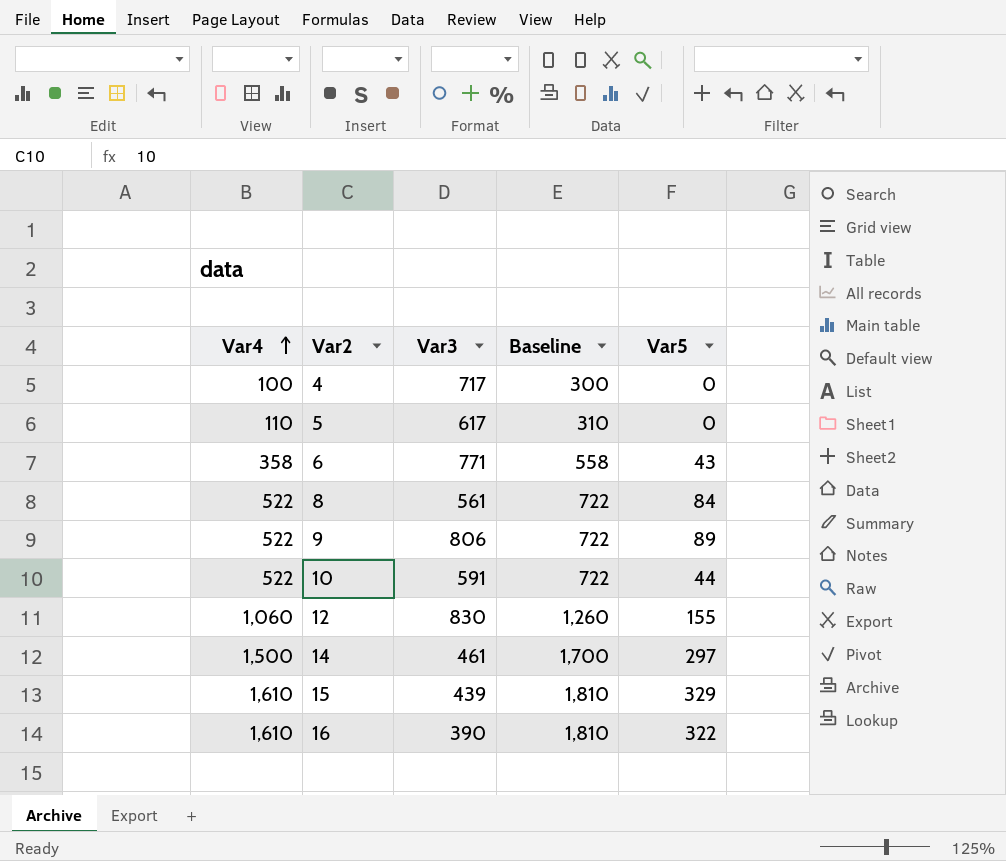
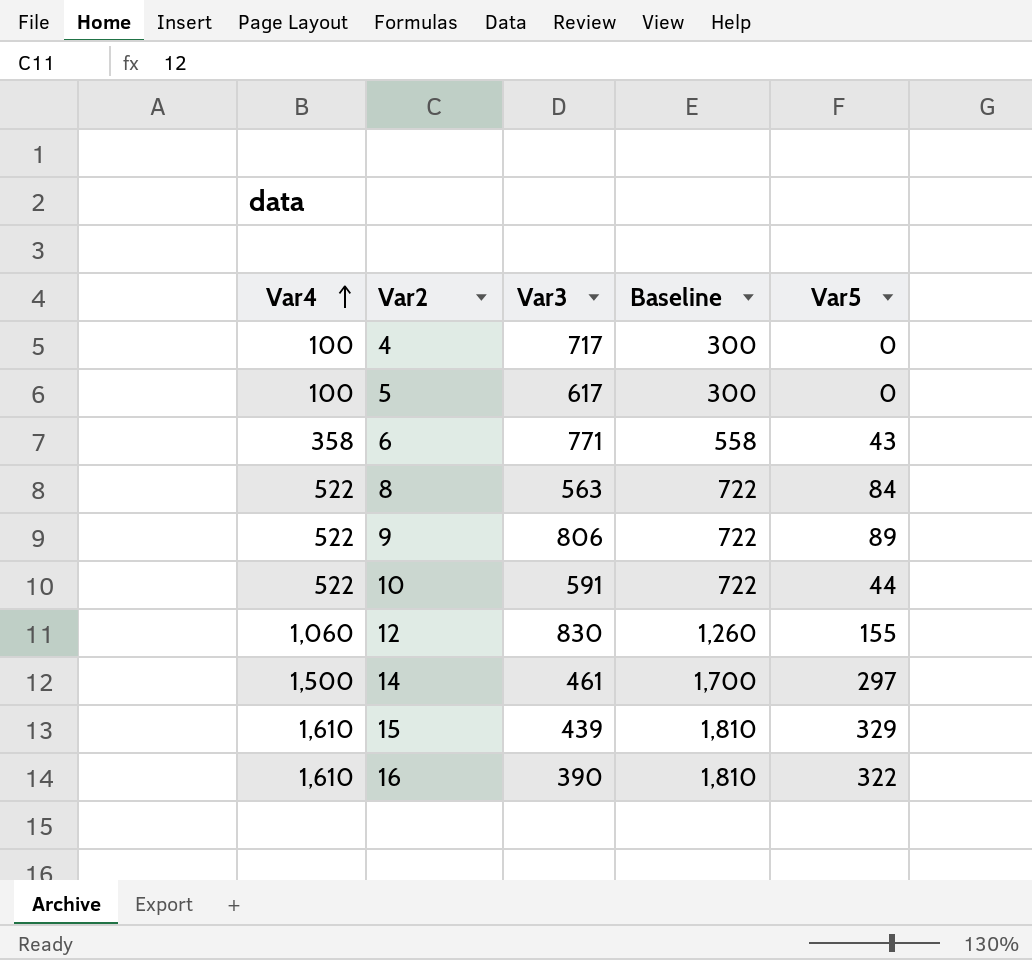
5 | Var4: 110 -> 100
5 | Baseline: 310 -> 300
8 | Var3: 561 -> 563

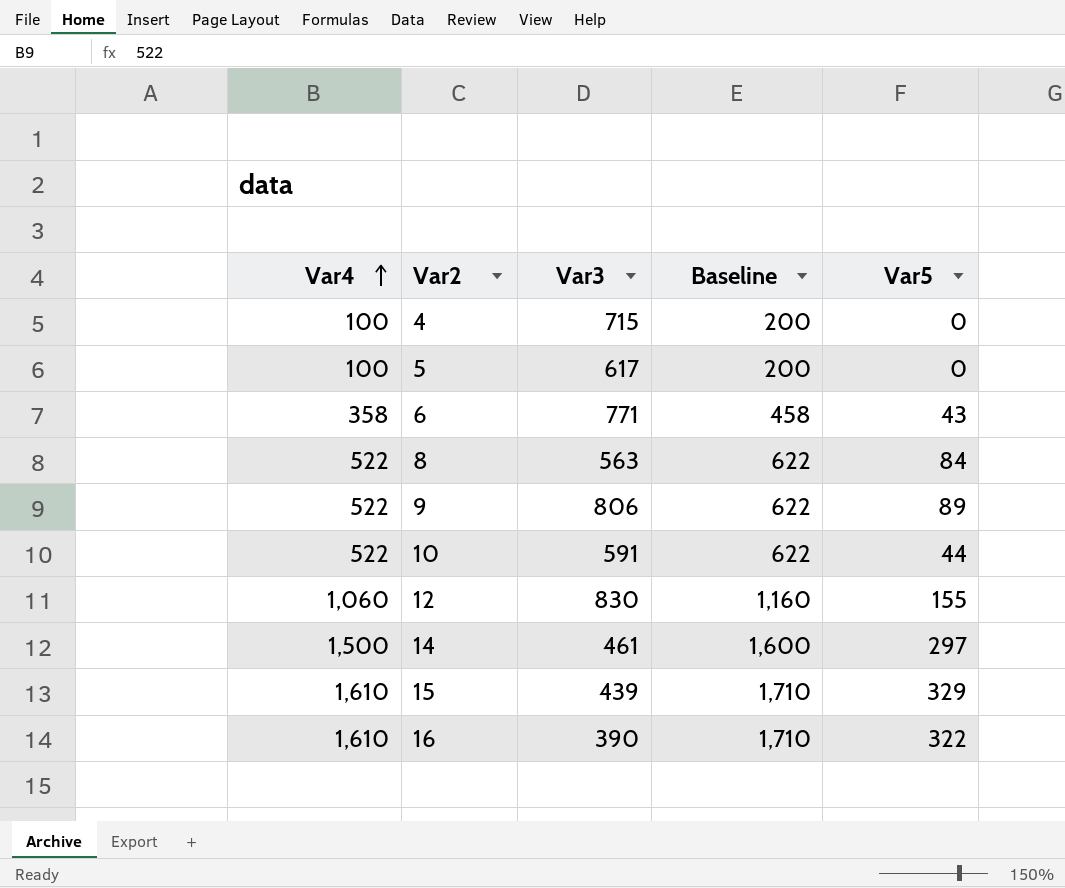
column Baseline | formula: [Var4] + 200 -> [Var4] + 100
4 | Var3: 717 -> 715

